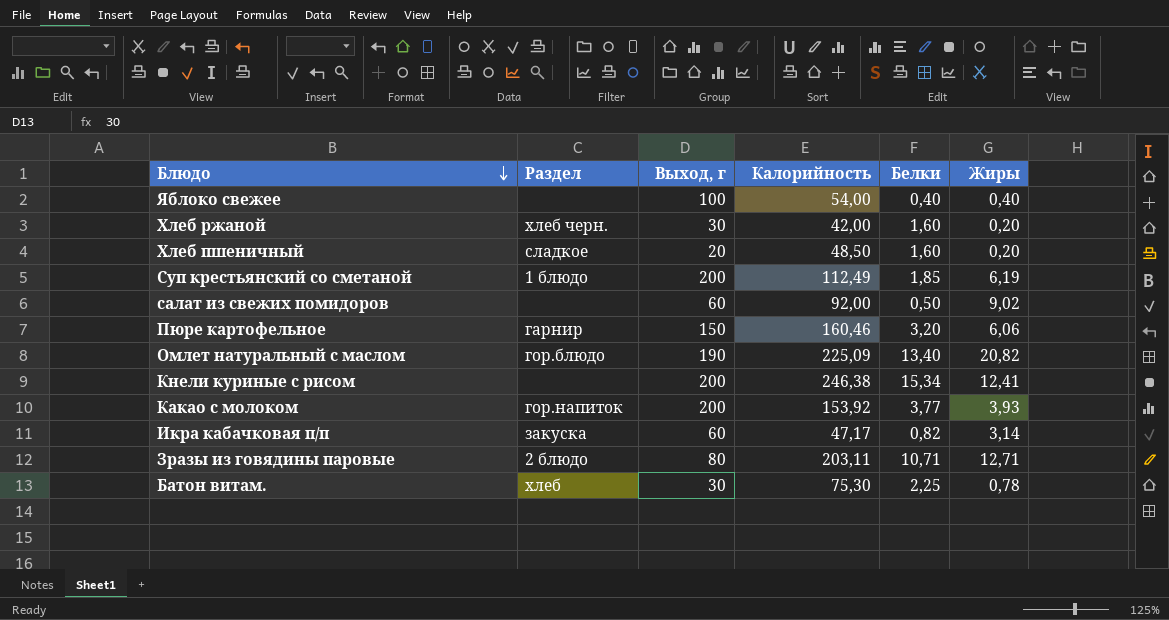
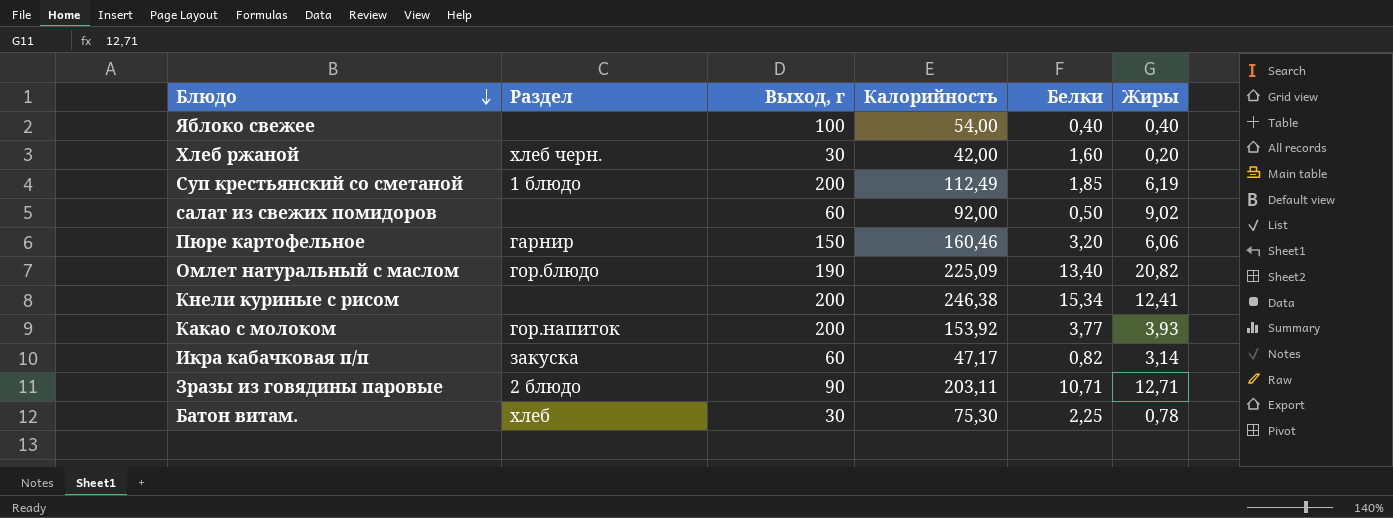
row Хлеб пшеничный: сладкое | 20 | 48,50 | 1,60 | 0,20 -> none
Зразы из говядины паровые | Выход, г: 80 -> 90

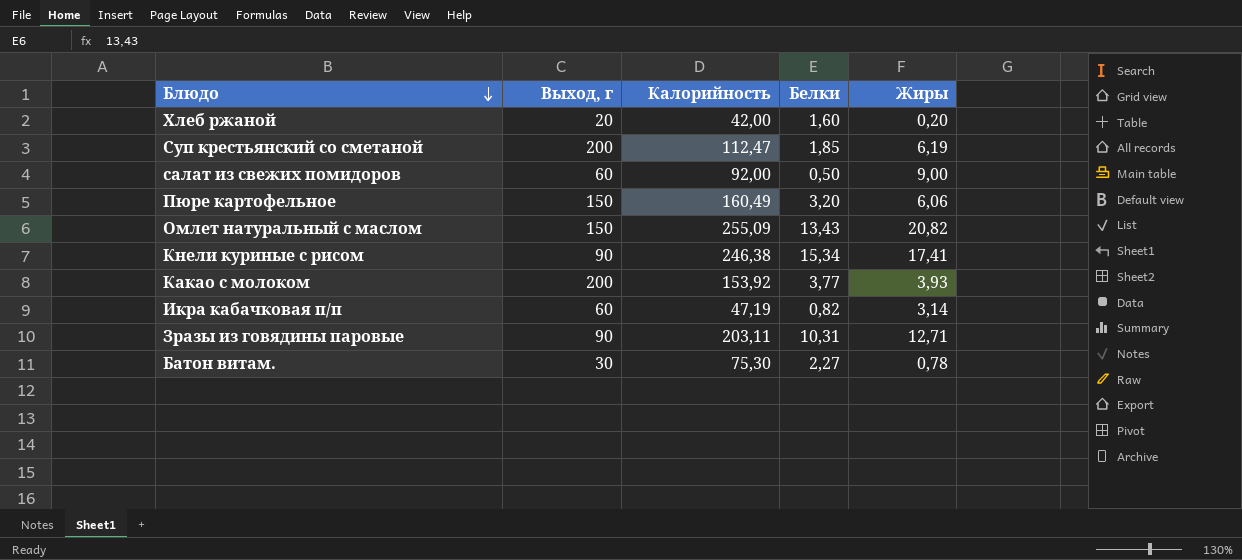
column Раздел | position: 2 -> none
row Яблоко свежее: none | 100 | 54,00 | 0,40 | 0,40 -> none
Хлеб ржаной | Выход, г: 30 -> 20
Суп крестьянский со сметаной | Калорийность: 112,49 -> 112,47
салат из свежих помидоров | Жиры: 9,02 -> 9,00
Пюре картофельное | Калорийность: 160,46 -> 160,49
Омлет натуральный с маслом | Выход, г: 190 -> 150
Омлет натуральный с маслом | Калорийность: 225,09 -> 255,09
Омлет натуральный с маслом | Белки: 13,40 -> 13,43
Кнели куриные с рисом | Выход, г: 200 -> 90
Кнели куриные с рисом | Жиры: 12,41 -> 17,41
Икра кабачковая п/п | Калорийность: 47,17 -> 47,19
Зразы из говядины паровые | Белки: 10,71 -> 10,31
Батон витам. | Белки: 2,25 -> 2,27

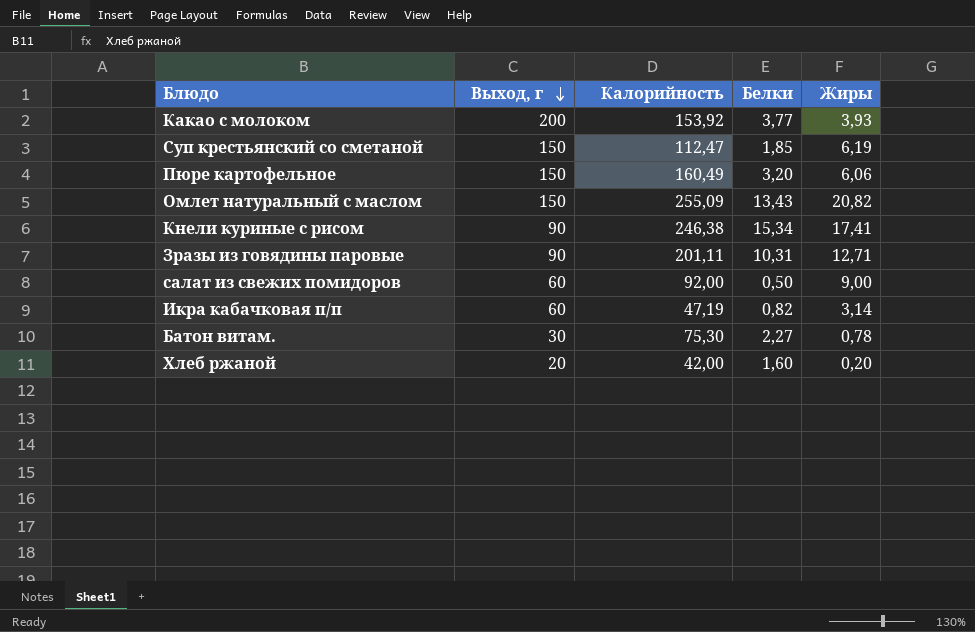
row order: Блюдо descending -> Выход, г descending
Суп крестьянский со сметаной | Выход, г: 200 -> 150
Зразы из говядины паровые | Калорийность: 203,11 -> 201,11

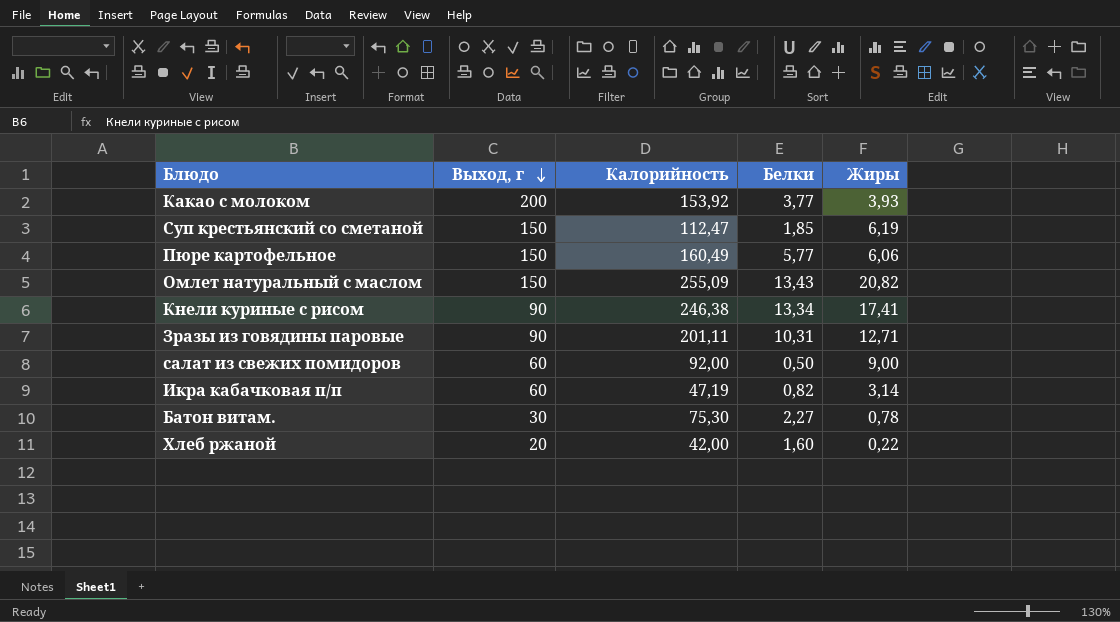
Пюре картофельное | Белки: 3,20 -> 5,77
Кнели куриные с рисом | Белки: 15,34 -> 13,34
Хлеб ржаной | Жиры: 0,20 -> 0,22

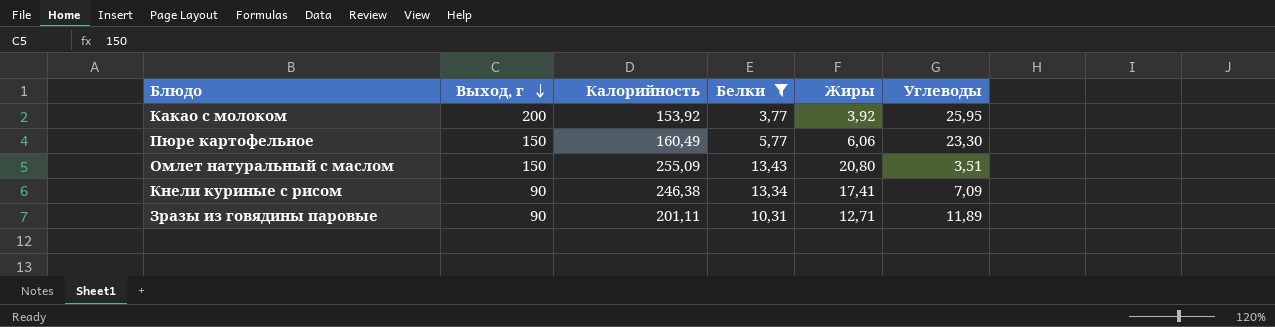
filter: none -> Белки >= 3,77
column Углеводы | position: none -> 6
Какао с молоком | Жиры: 3,93 -> 3,92
Омлет натуральный с маслом | Жиры: 20,82 -> 20,80

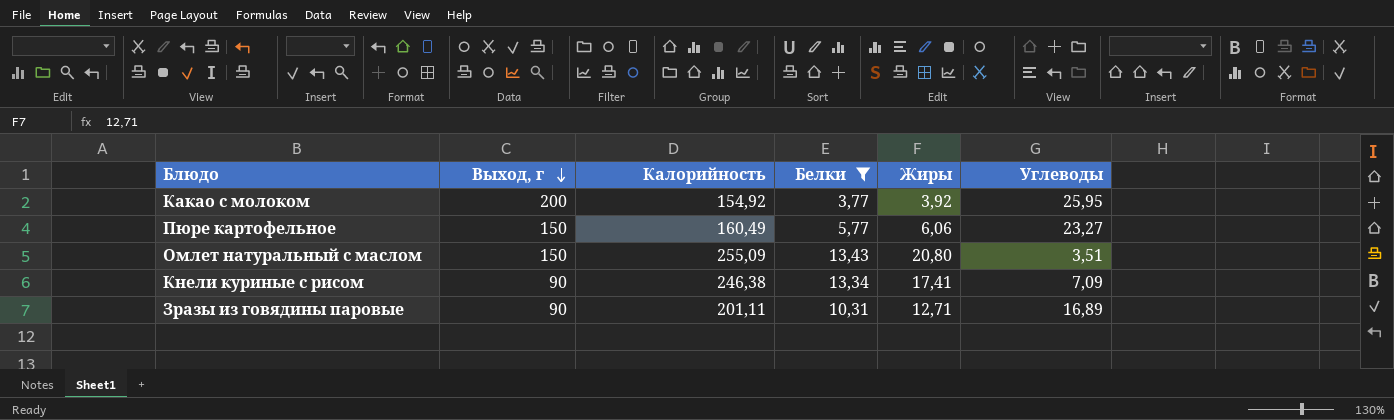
Какао с молоком | Калорийность: 153,92 -> 154,92
Пюре картофельное | Углеводы: 23,30 -> 23,27
Зразы из говядины паровые | Углеводы: 11,89 -> 16,89

